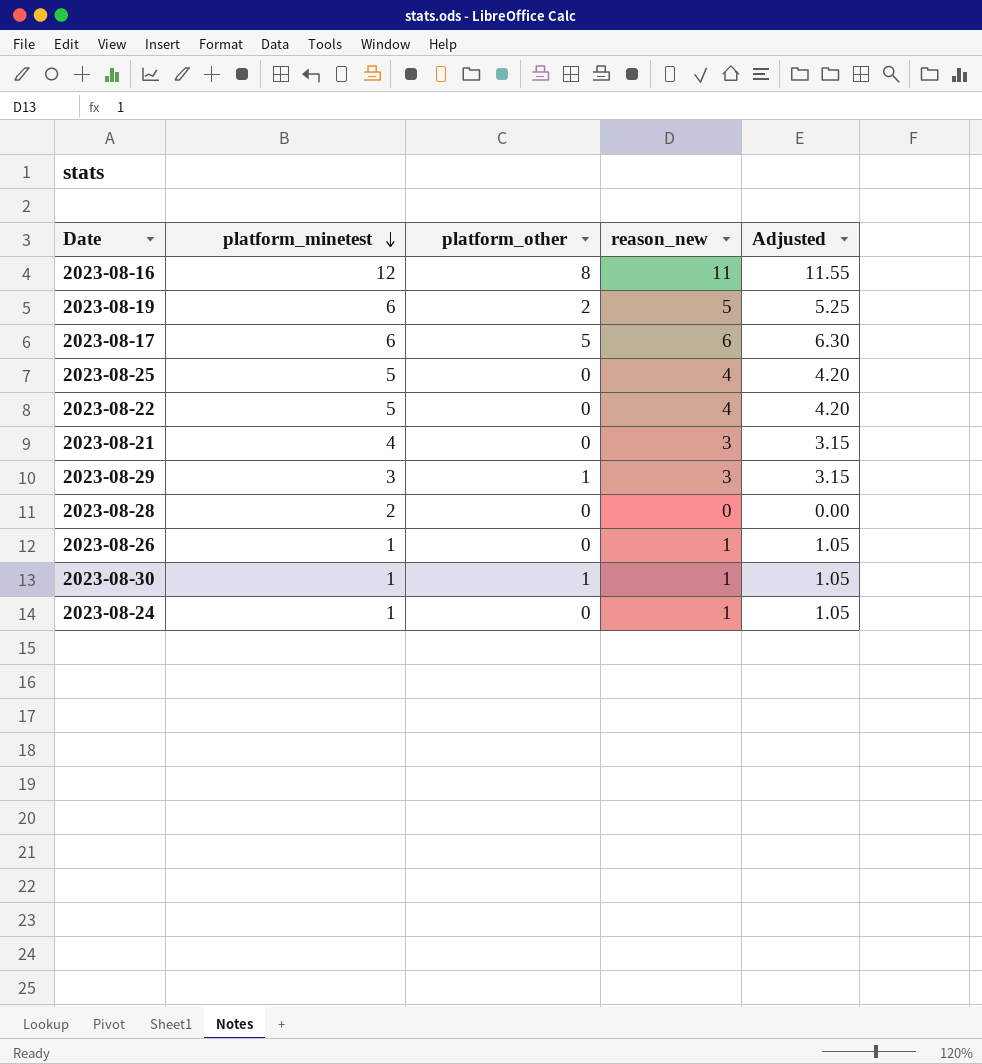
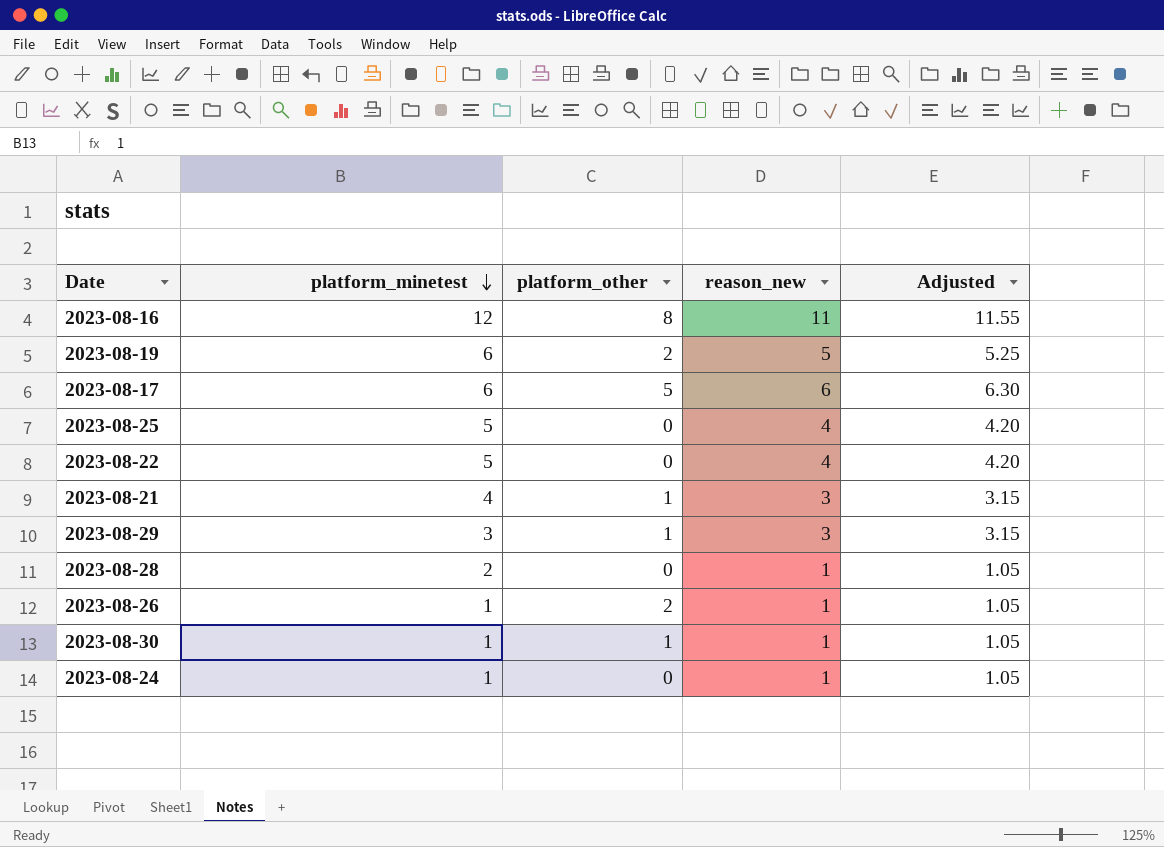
2023-08-21 | platform_other: 0 -> 1
2023-08-28 | reason_new: 0 -> 1
2023-08-28 | Adjusted: 0.00 -> 1.05
2023-08-26 | platform_other: 0 -> 2

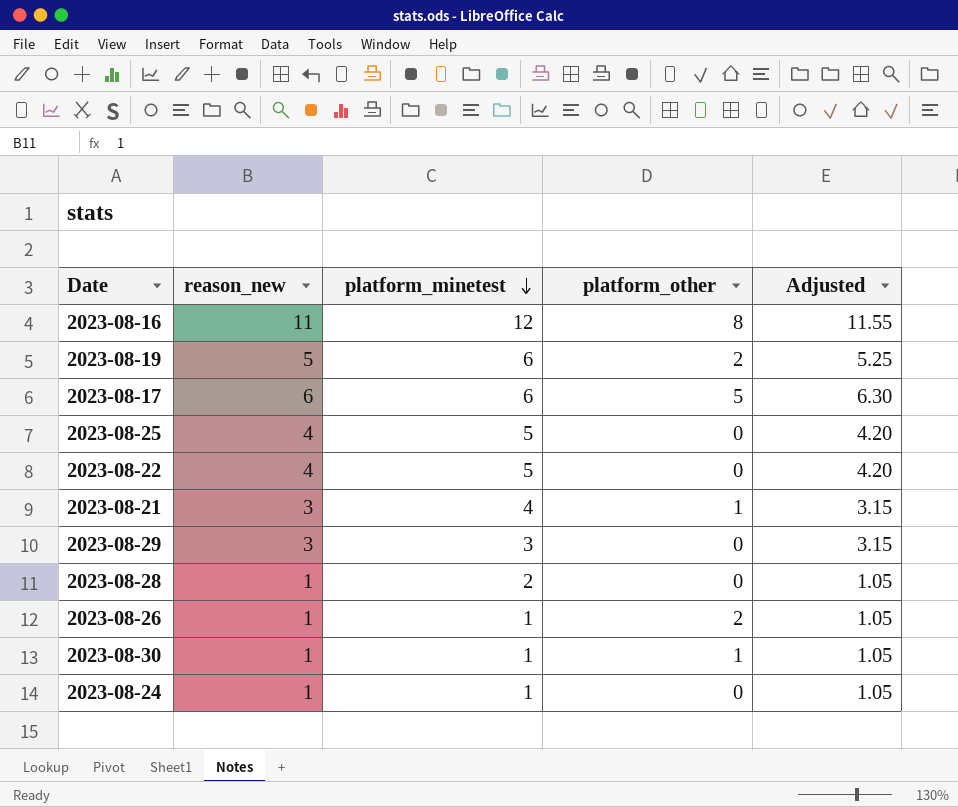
column reason_new | position: 4 -> 2
2023-08-29 | platform_other: 1 -> 0

